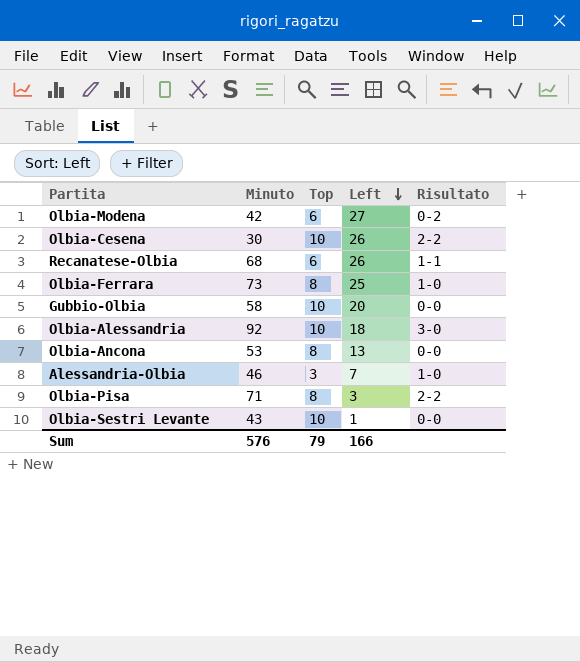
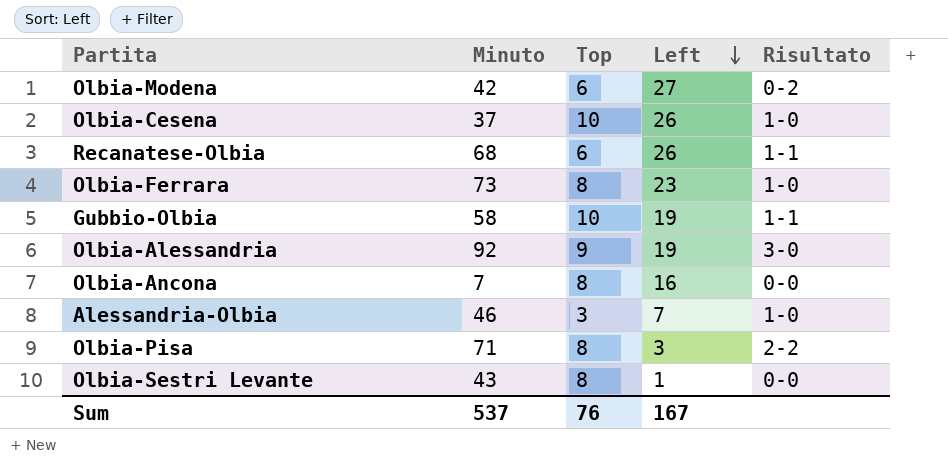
Olbia-Cesena | Minuto: 30 -> 37
Olbia-Cesena | Risultato: 2-2 -> 1-0
Olbia-Ferrara | Left: 25 -> 23
Gubbio-Olbia | Left: 20 -> 19
Gubbio-Olbia | Risultato: 0-0 -> 1-1
Olbia-Alessandria | Top: 10 -> 9
Olbia-Alessandria | Left: 18 -> 19
Olbia-Ancona | Minuto: 53 -> 7
Olbia-Ancona | Left: 13 -> 16
Olbia-Sestri Levante | Top: 10 -> 8
Sum | Minuto: 576 -> 537
Sum | Top: 79 -> 76
Sum | Left: 166 -> 167

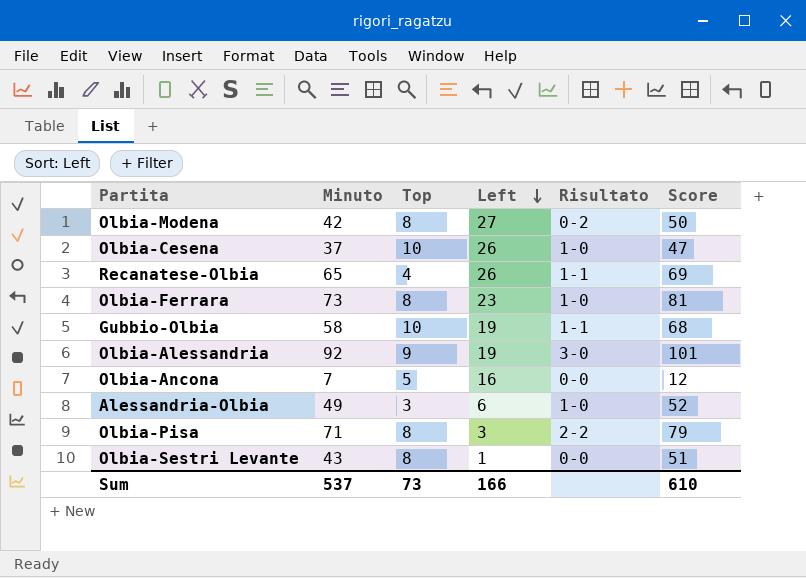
column Score | formula: none -> [Minuto] + [Top]
Olbia-Modena | Top: 6 -> 8
Recanatese-Olbia | Minuto: 68 -> 65
Recanatese-Olbia | Top: 6 -> 4
Olbia-Ancona | Top: 8 -> 5
Alessandria-Olbia | Minuto: 46 -> 49
Alessandria-Olbia | Left: 7 -> 6
Sum | Top: 76 -> 73
Sum | Left: 167 -> 166

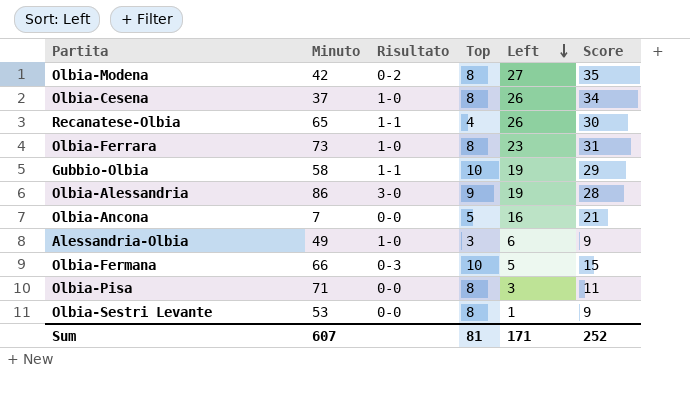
column Risultato | position: 5 -> 3
column Score | formula: [Minuto] + [Top] -> [Top] + [Left]
Olbia-Cesena | Top: 10 -> 8
Olbia-Alessandria | Minuto: 92 -> 86
row Olbia-Fermana: none -> 66 | 0-3 | 10 | 5 | 15
Olbia-Pisa | Risultato: 2-2 -> 0-0
Olbia-Sestri Levante | Minuto: 43 -> 53
Sum | Minuto: 537 -> 607
Sum | Top: 73 -> 81
Sum | Left: 166 -> 171
Sum | Score: 610 -> 252

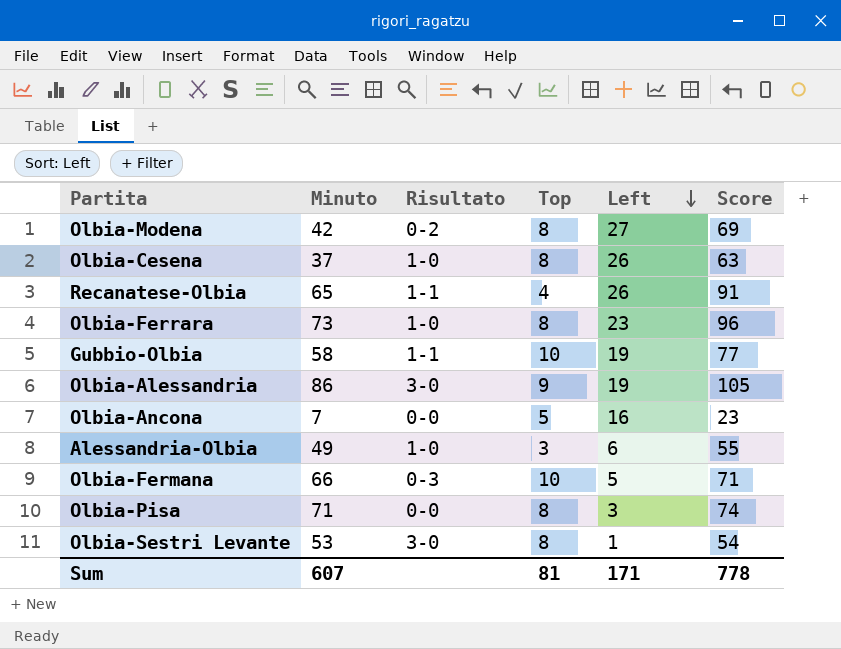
column Score | formula: [Top] + [Left] -> [Minuto] + [Left]
Olbia-Sestri Levante | Risultato: 0-0 -> 3-0
Sum | Score: 252 -> 778

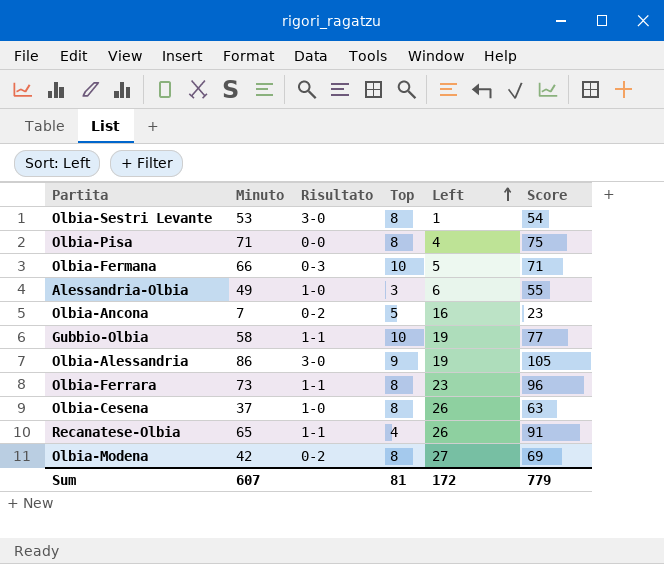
row order: Left descending -> Left ascending
Olbia-Pisa | Left: 3 -> 4
Olbia-Pisa | Score: 74 -> 75
Olbia-Ancona | Risultato: 0-0 -> 0-2
Olbia-Ferrara | Risultato: 1-0 -> 1-1
Sum | Left: 171 -> 172
Sum | Score: 778 -> 779

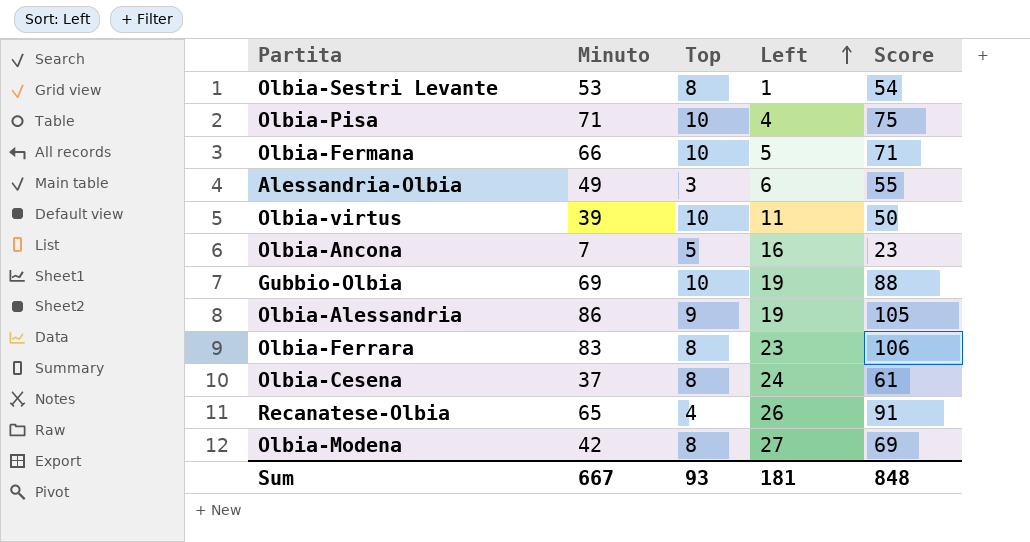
column Risultato | position: 3 -> none
Olbia-Pisa | Top: 8 -> 10
row Olbia-virtus: none -> 39 | 10 | 11 | 50
Gubbio-Olbia | Minuto: 58 -> 69
Gubbio-Olbia | Score: 77 -> 88
Olbia-Ferrara | Minuto: 73 -> 83
Olbia-Ferrara | Score: 96 -> 106
Olbia-Cesena | Left: 26 -> 24
Olbia-Cesena | Score: 63 -> 61
Sum | Minuto: 607 -> 667
Sum | Top: 81 -> 93
Sum | Left: 172 -> 181
Sum | Score: 779 -> 848

